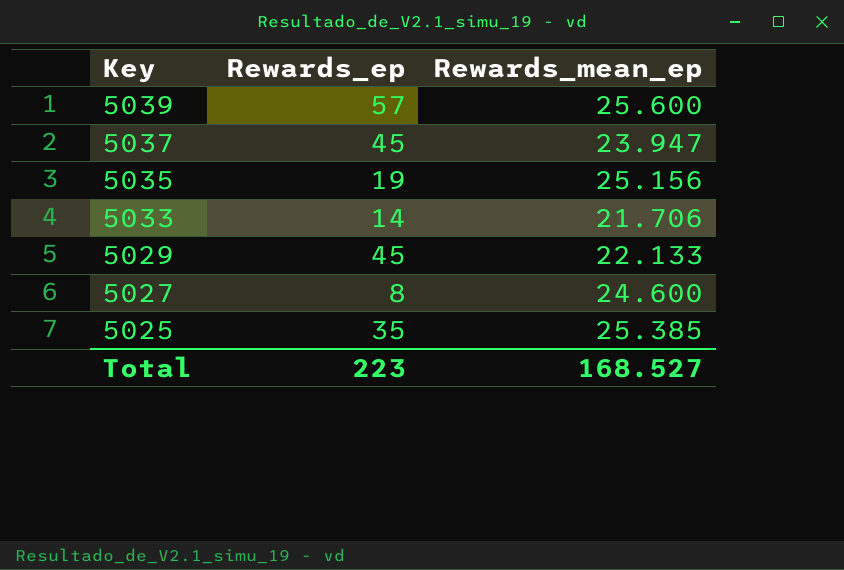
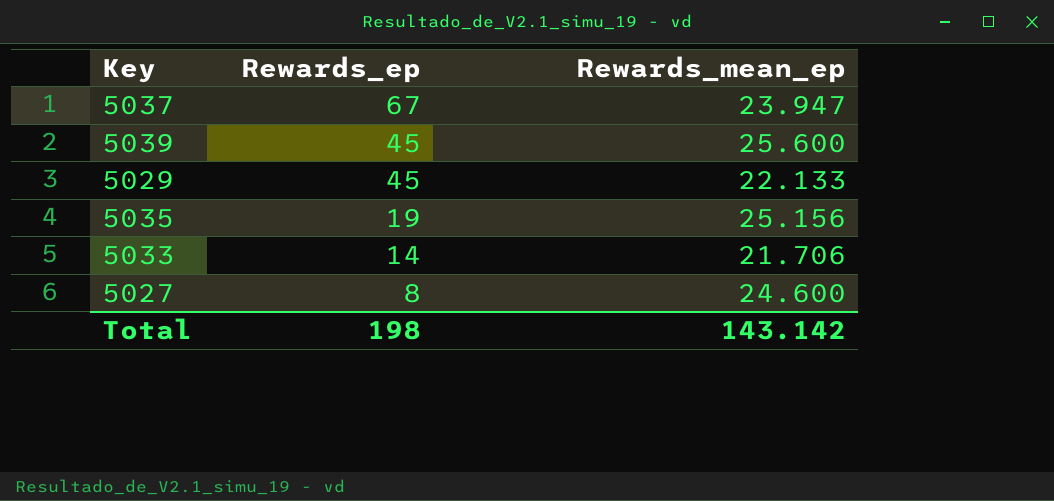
row order: Key descending -> Rewards_ep descending
row 5025: 35 | 25.385 -> none
5037 | Rewards_ep: 45 -> 67
5039 | Rewards_ep: 57 -> 45
Total | Rewards_ep: 223 -> 198
Total | Rewards_mean_ep: 168.527 -> 143.142

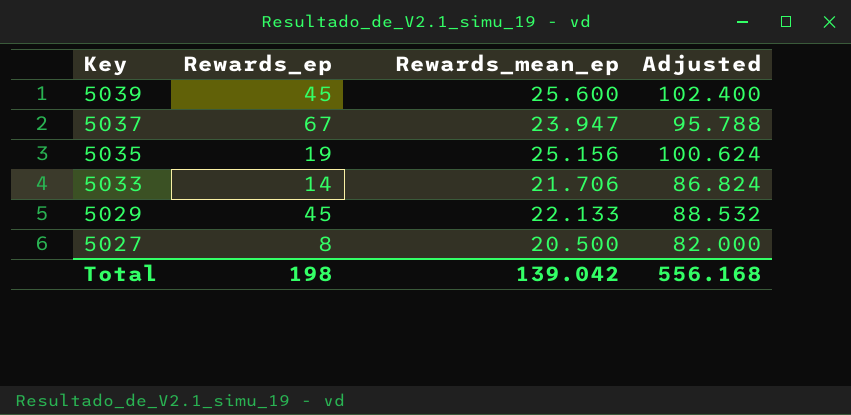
row order: Rewards_ep descending -> Key descending
column Adjusted | formula: none -> [Rewards_mean_ep] * 4
5027 | Rewards_mean_ep: 24.600 -> 20.500
Total | Rewards_mean_ep: 143.142 -> 139.042

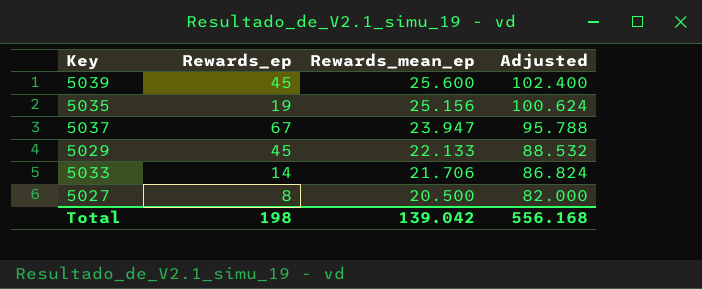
row order: Key descending -> Rewards_mean_ep descending

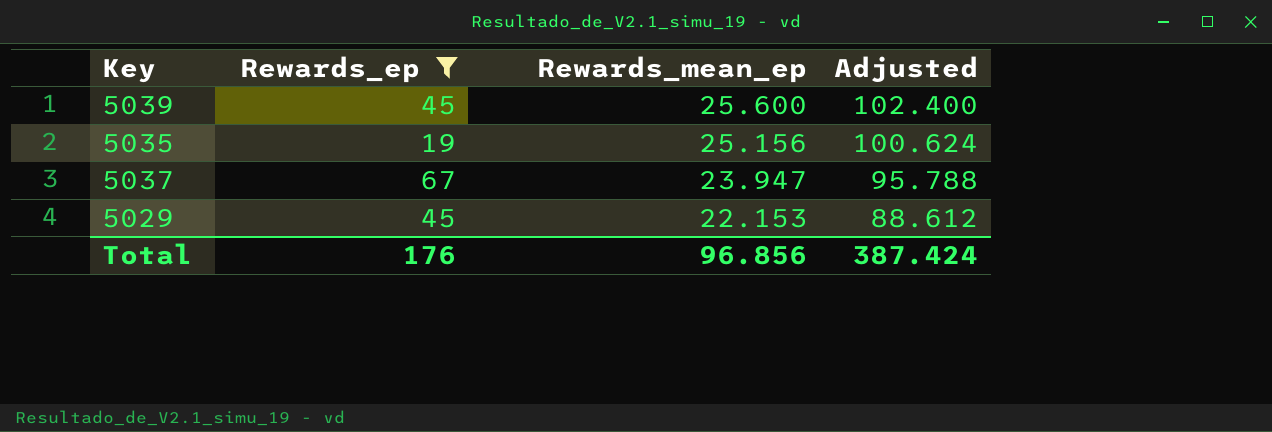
filter: none -> Rewards_ep >= 19
5029 | Rewards_mean_ep: 22.133 -> 22.153
5029 | Adjusted: 88.532 -> 88.612
Total | Rewards_ep: 198 -> 176
Total | Rewards_mean_ep: 139.042 -> 96.856
Total | Adjusted: 556.168 -> 387.424

